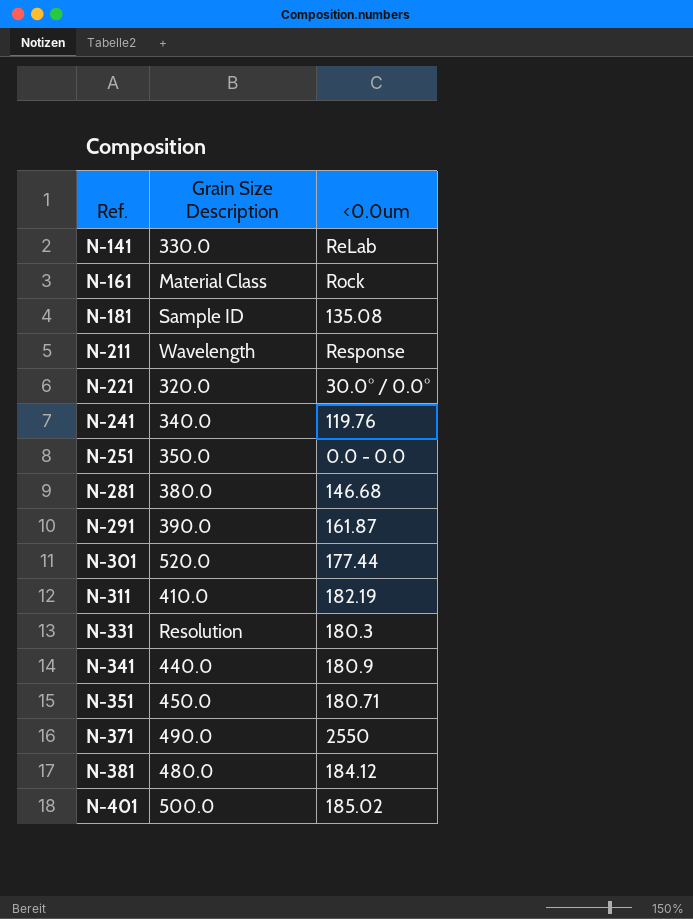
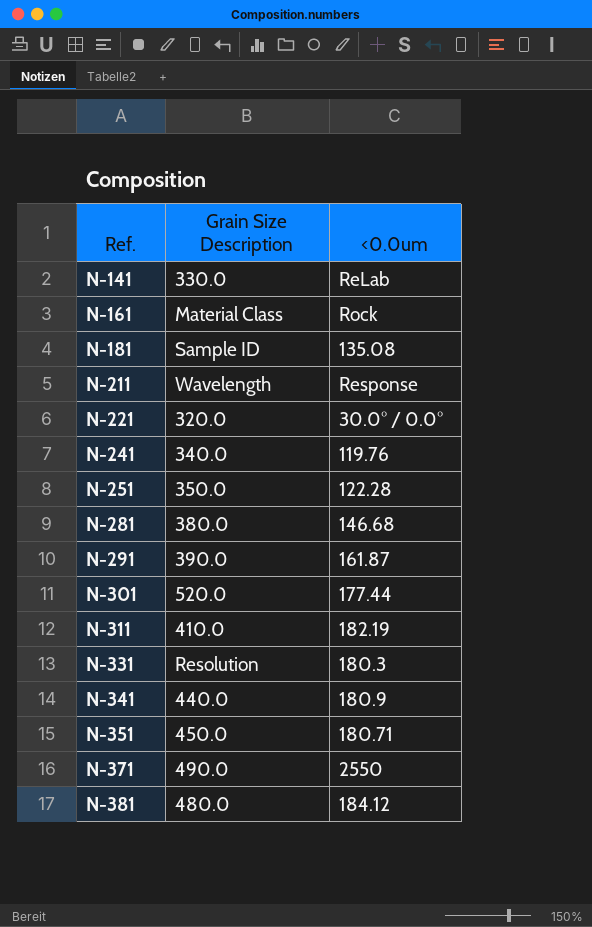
row N-401: 500.0 | 185.02 -> none
N-251 | <0.0um: 0.0 - 0.0 -> 122.28

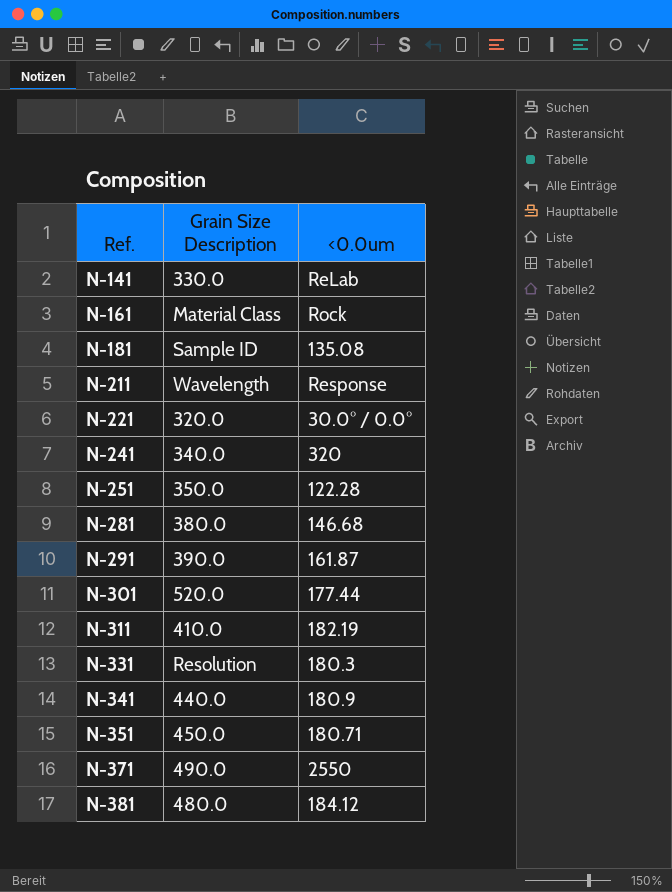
N-241 | <0.0um: 119.76 -> 320

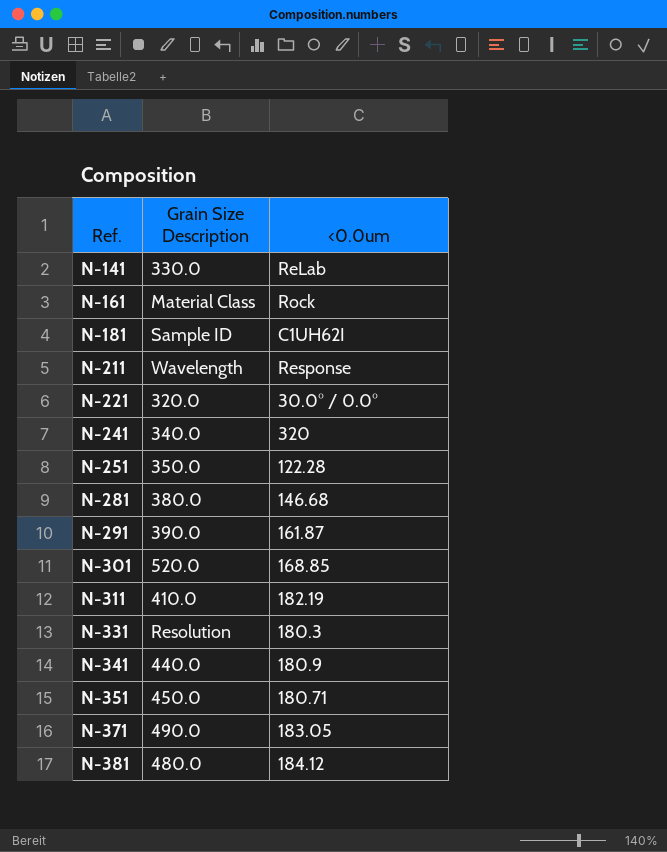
N-181 | <0.0um: 135.08 -> C1UH62I
N-301 | <0.0um: 177.44 -> 168.85
N-371 | <0.0um: 2550 -> 183.05

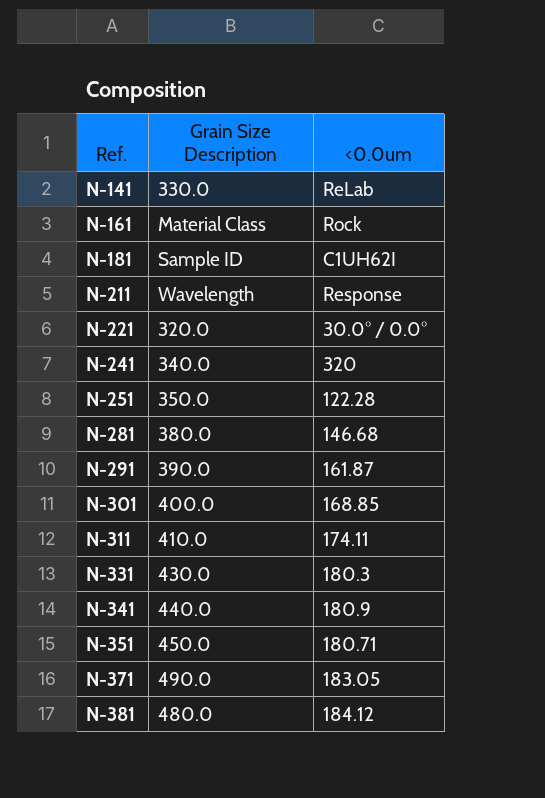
N-301 | Grain Size Description: 520.0 -> 400.0
N-311 | <0.0um: 182.19 -> 174.11
N-331 | Grain Size Description: Resolution -> 430.0

